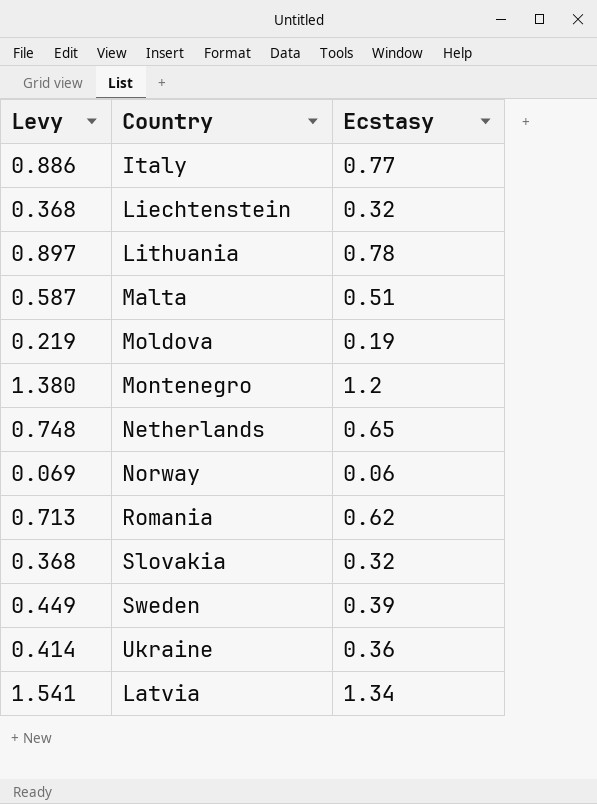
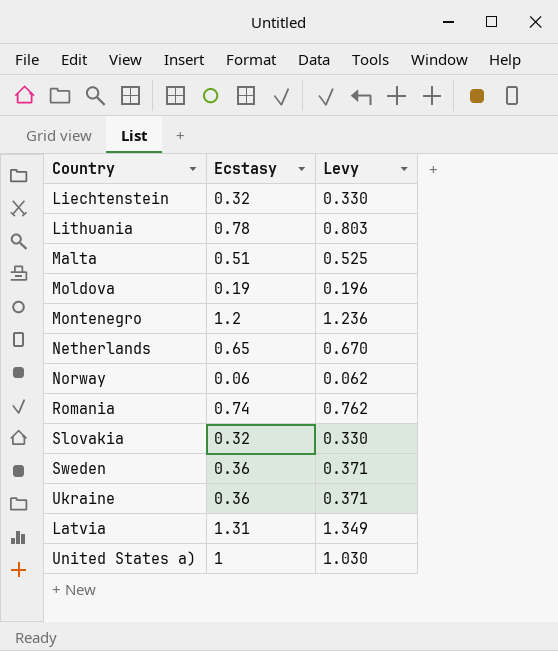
column Levy | formula: [Ecstasy] * 1.15 -> [Ecstasy] * 1.03
column Levy | position: 1 -> 3
row Italy: 0.886 | 0.77 -> none
Romania | Ecstasy: 0.62 -> 0.74
Sweden | Ecstasy: 0.39 -> 0.36
Latvia | Ecstasy: 1.34 -> 1.31
row United States a): none -> 1 | 1.030

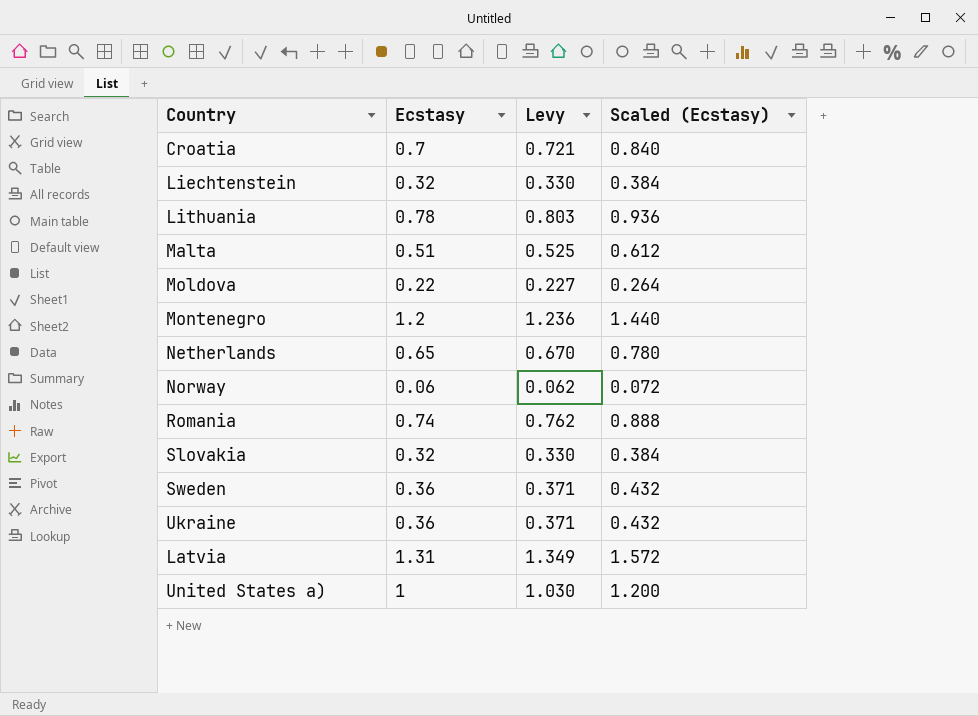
column Scaled (Ecstasy) | formula: none -> [Ecstasy] * 1.2
row Croatia: none -> 0.7 | 0.721 | 0.840
Moldova | Ecstasy: 0.19 -> 0.22
Moldova | Levy: 0.196 -> 0.227

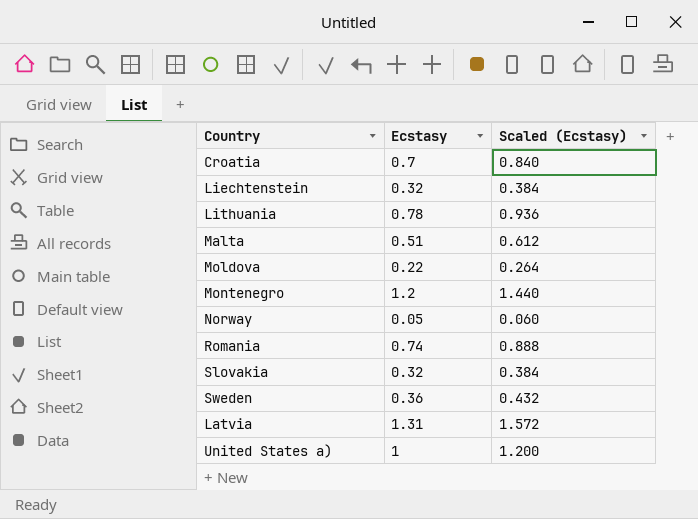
column Levy | formula: [Ecstasy] * 1.03 -> none
row Netherlands: 0.65 | 0.670 | 0.780 -> none
row Ukraine: 0.36 | 0.371 | 0.432 -> none
Norway | Ecstasy: 0.06 -> 0.05
Norway | Scaled (Ecstasy): 0.072 -> 0.060

